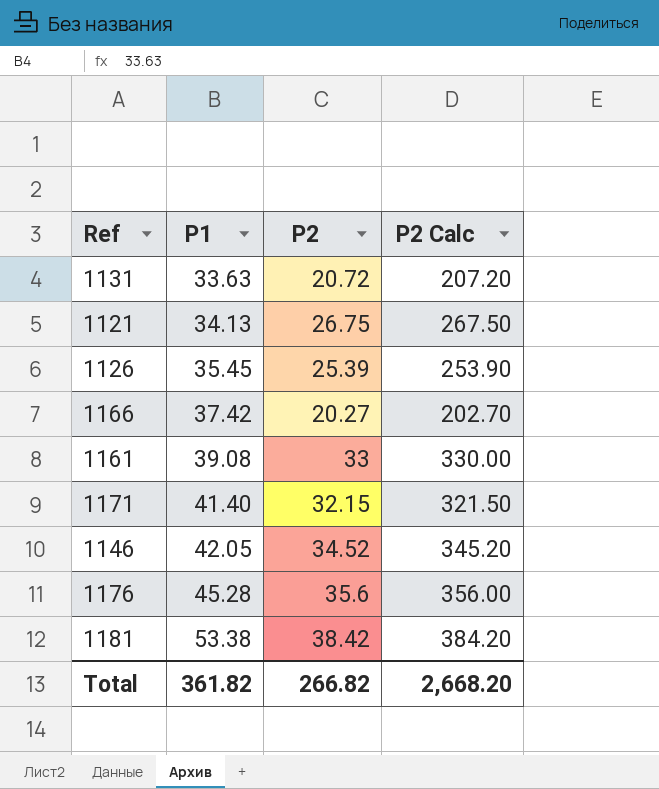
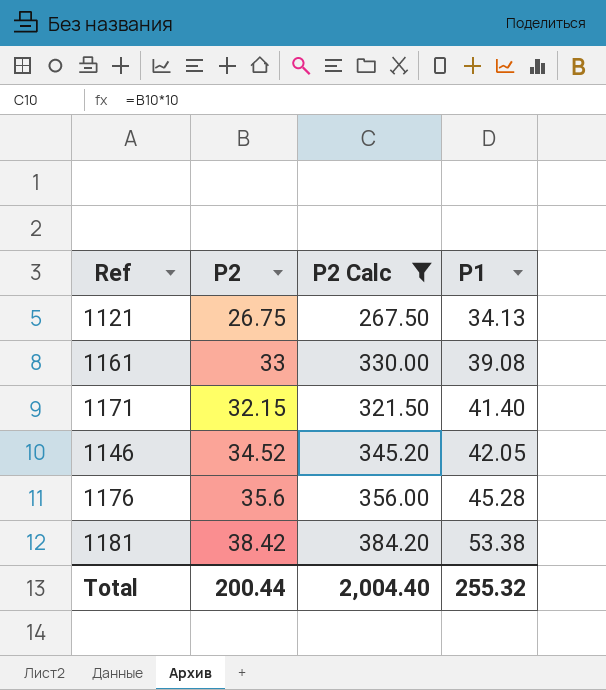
filter: none -> P2 Calc >= 267.50
column P1 | position: 2 -> 4
Total | P2: 266.82 -> 200.44
Total | P2 Calc: 2,668.20 -> 2,004.40
Total | P1: 361.82 -> 255.32

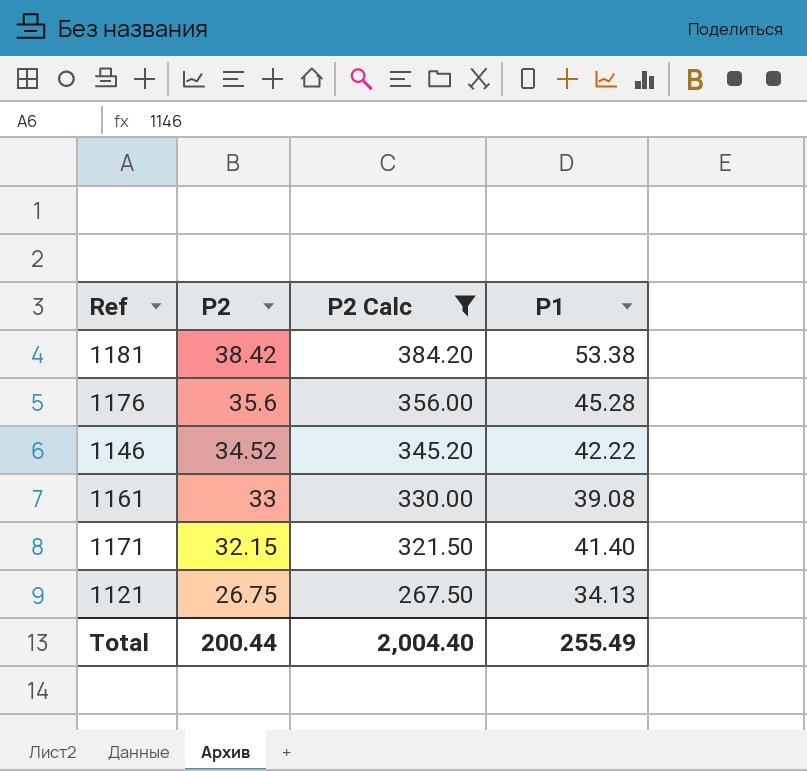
row order: P1 ascending -> P2 descending
1146 | P1: 42.05 -> 42.22
Total | P1: 255.32 -> 255.49

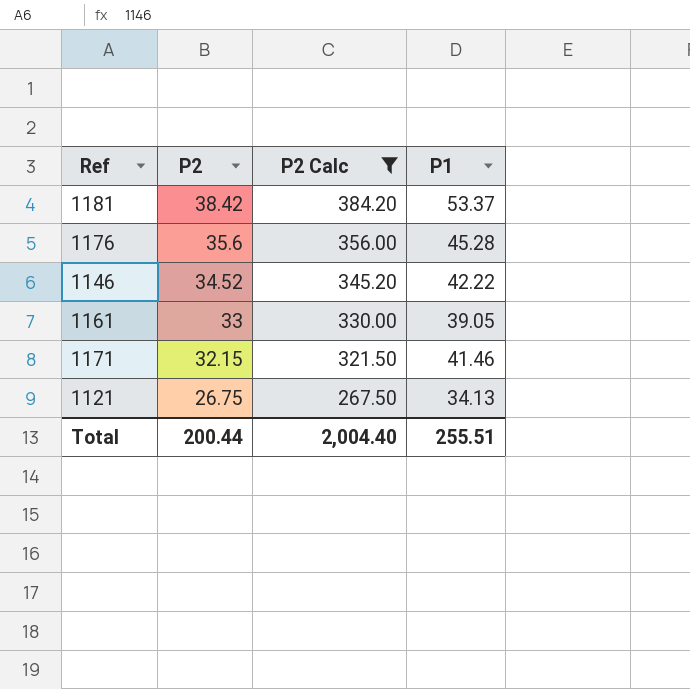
1181 | P1: 53.38 -> 53.37
1161 | P1: 39.08 -> 39.05
1171 | P1: 41.40 -> 41.46
Total | P1: 255.49 -> 255.51

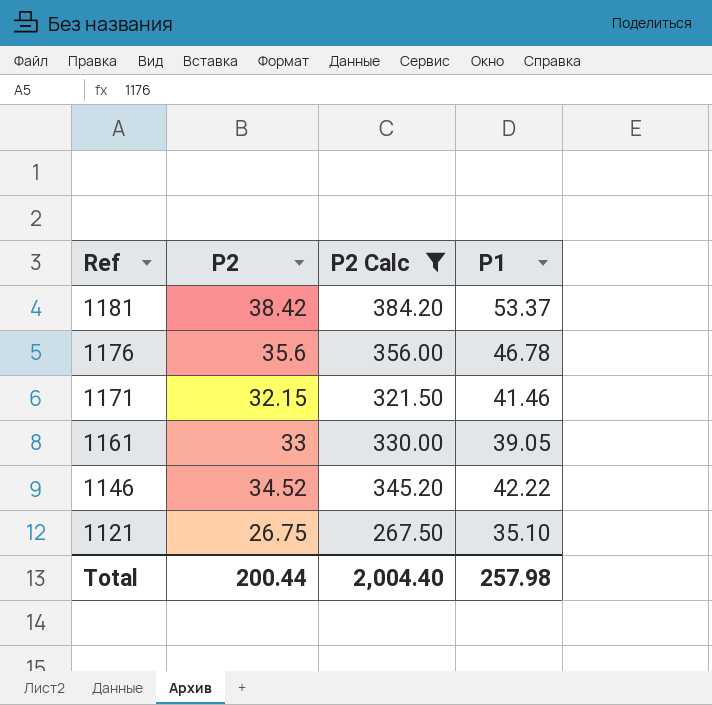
row order: P2 descending -> Ref descending
1176 | P1: 45.28 -> 46.78
1121 | P1: 34.13 -> 35.10
Total | P1: 255.51 -> 257.98

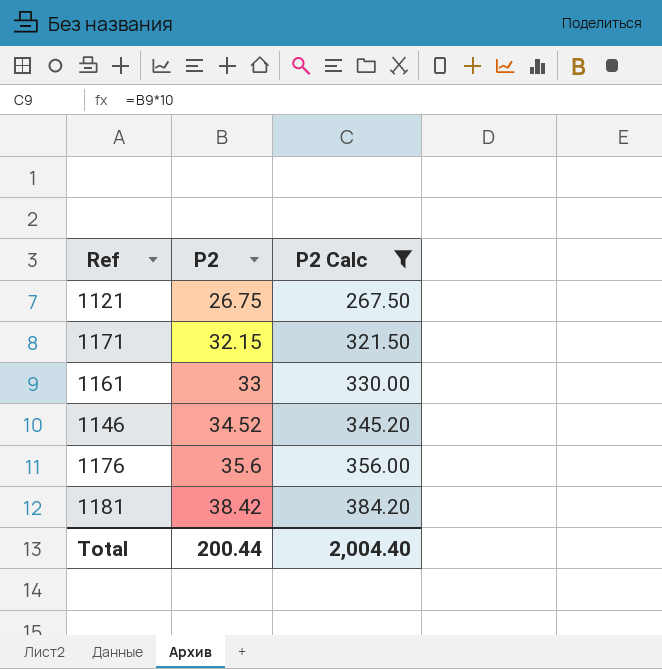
row order: Ref descending -> P2 ascending
column P1 | position: 4 -> none

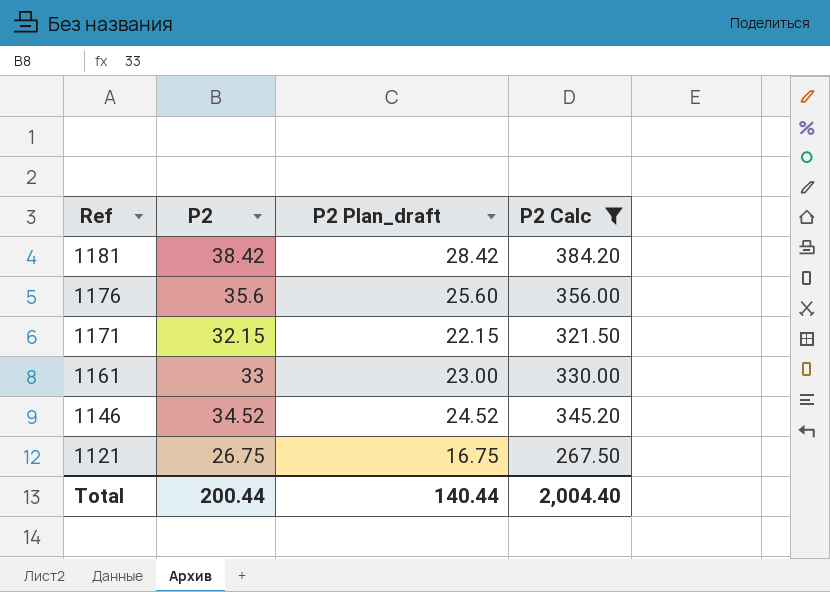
row order: P2 ascending -> Ref descending
column P2 Plan_draft | formula: none -> [P2] - 10

